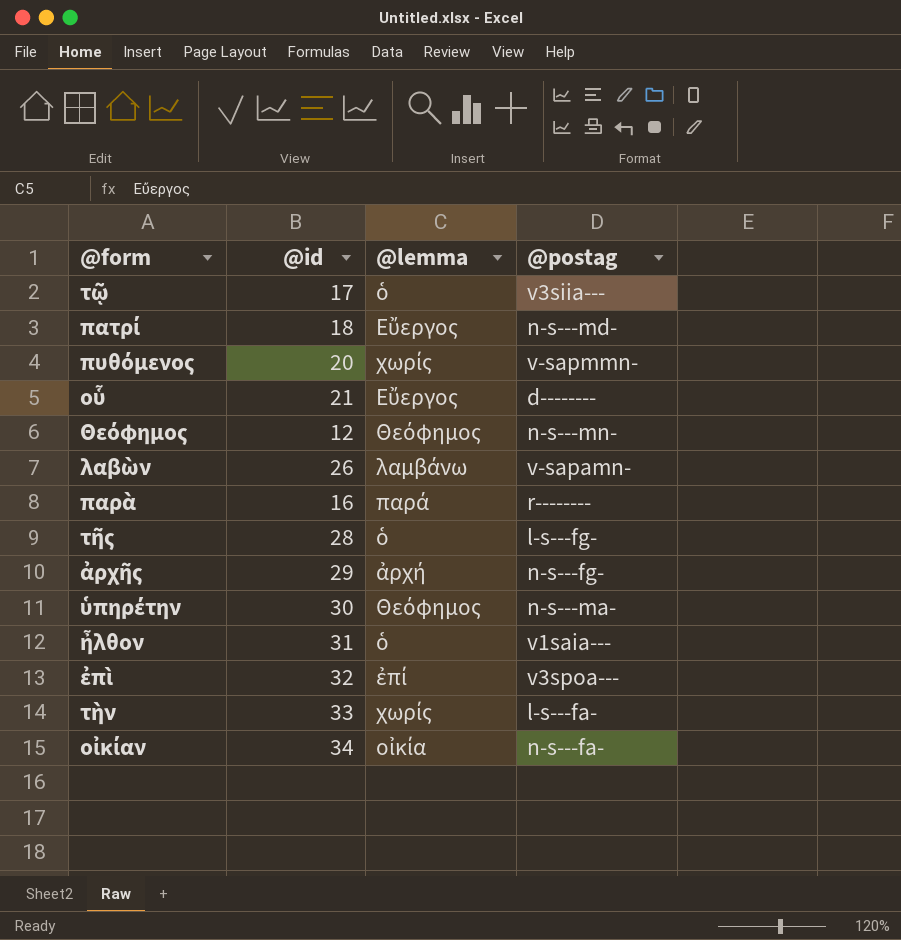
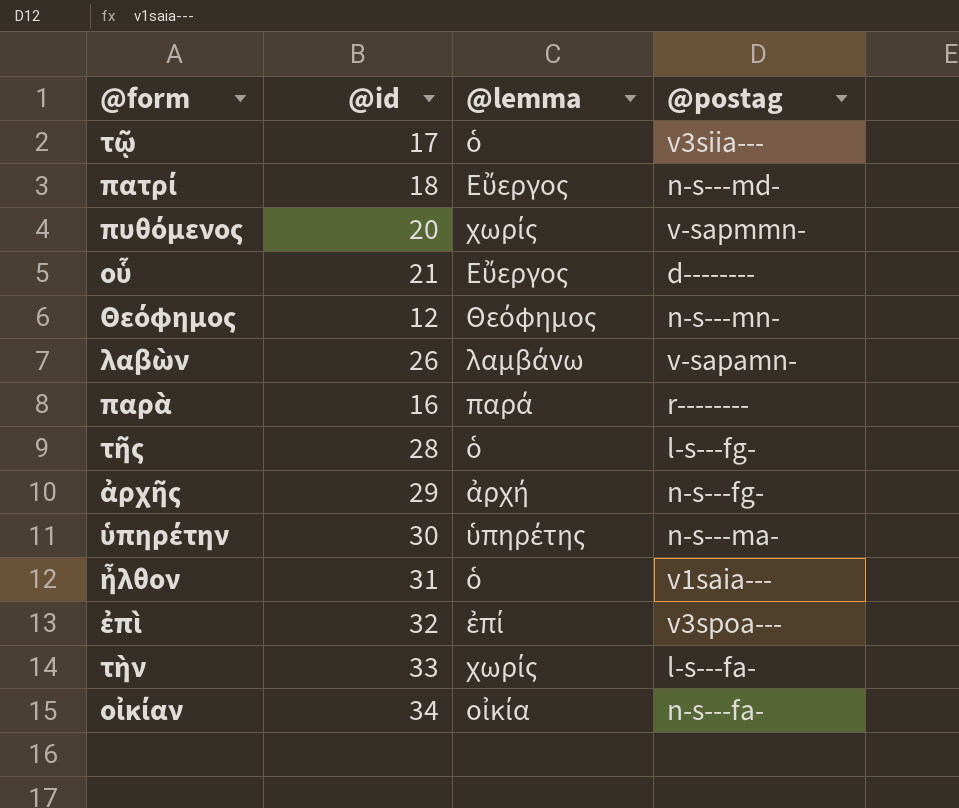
ὑπηρέτην | @lemma: Θεόφημος -> ὑπηρέτης

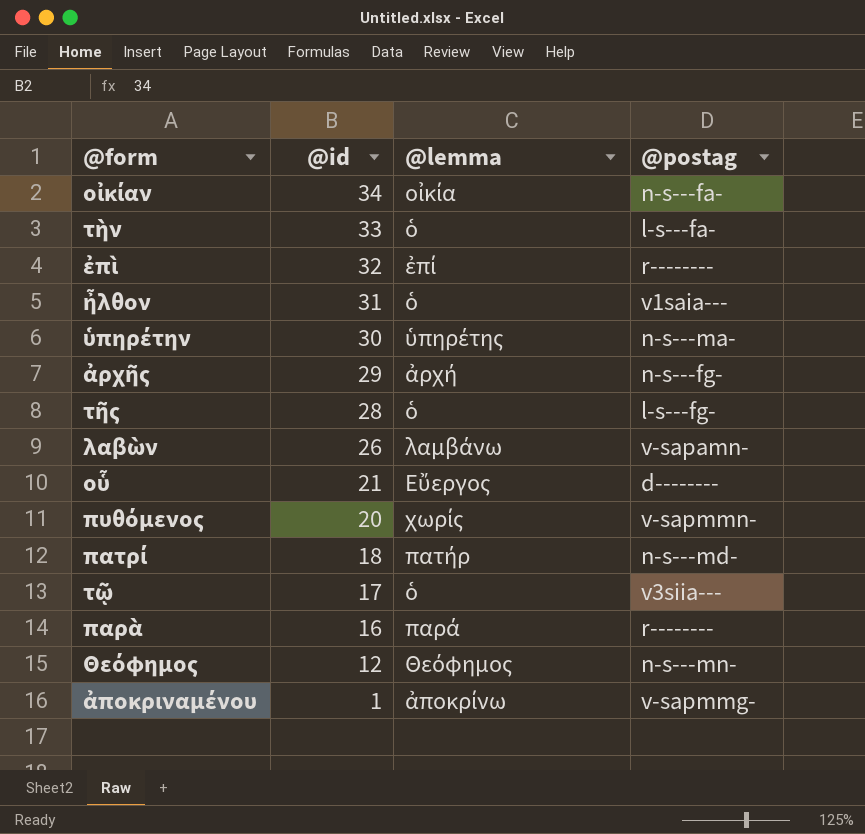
row order: none -> @id descending
τὴν | @lemma: χωρίς -> ὁ
ἐπὶ | @postag: v3spoa--- -> r--------
πατρί | @lemma: Εὔεργος -> πατήρ
row ἀποκριναμένου: none -> 1 | ἀποκρίνω | v-sapmmg-

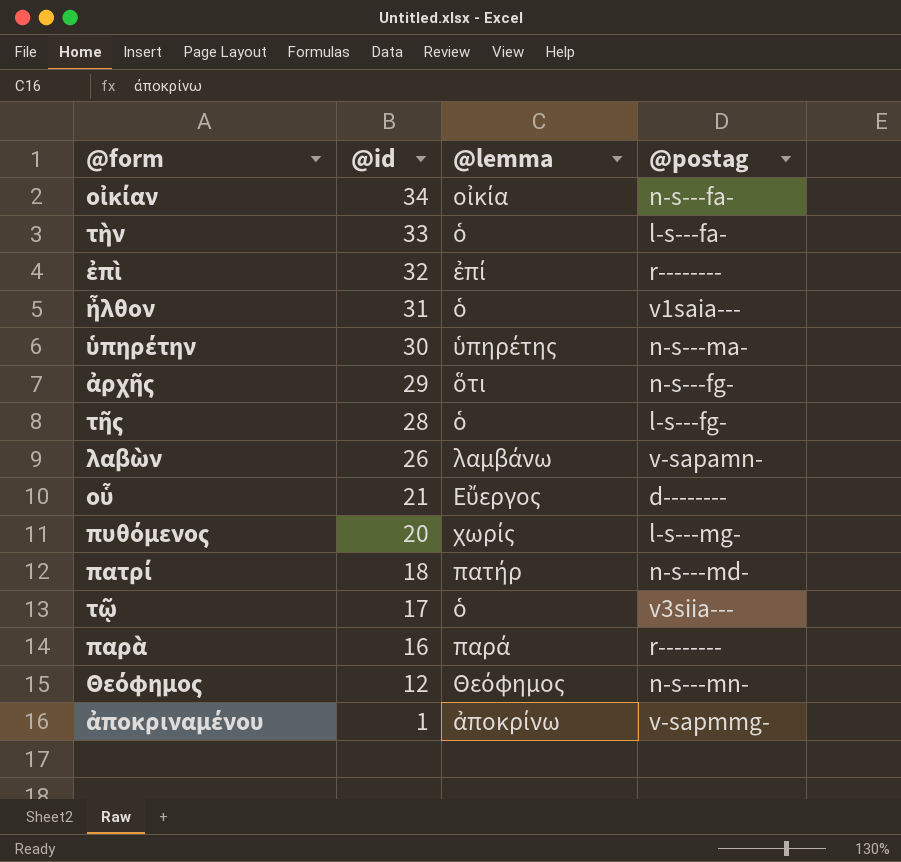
ἀρχῆς | @lemma: ἀρχή -> ὅτι
πυθόμενος | @postag: v-sapmmn- -> l-s---mg-

